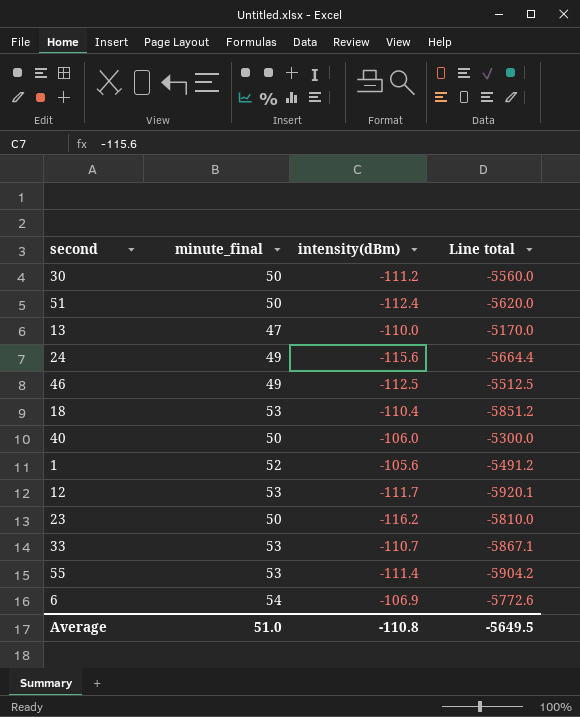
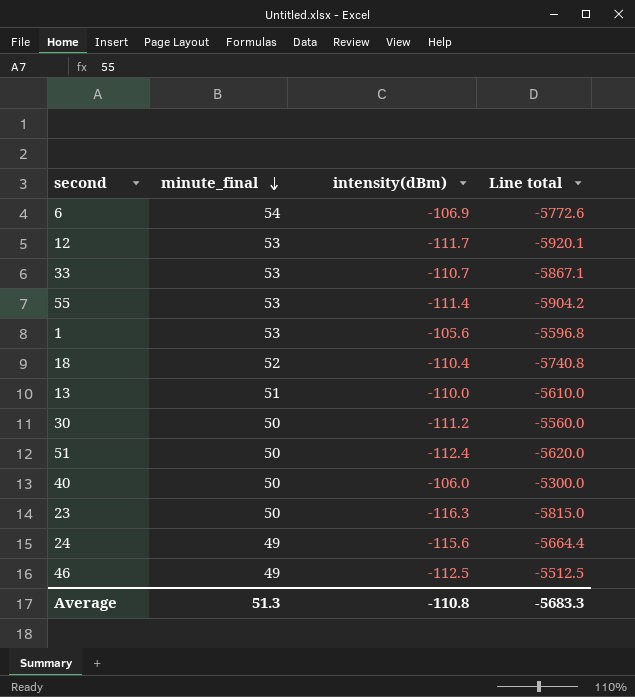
row order: none -> minute_final descending
1 | minute_final: 52 -> 53
1 | Line total: -5491.2 -> -5596.8
18 | minute_final: 53 -> 52
18 | Line total: -5851.2 -> -5740.8
13 | minute_final: 47 -> 51
13 | Line total: -5170.0 -> -5610.0
23 | intensity(dBm): -116.2 -> -116.3
23 | Line total: -5810.0 -> -5815.0
Average | minute_final: 51.0 -> 51.3
Average | Line total: -5649.5 -> -5683.3

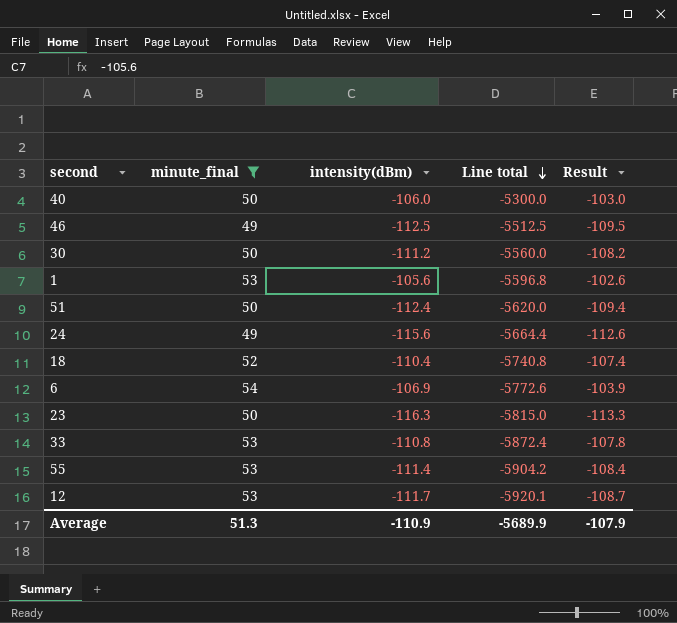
filter: none -> minute_final != 51
row order: minute_final descending -> Line total descending
column Result | formula: none -> [intensity(dBm)] + 3
33 | intensity(dBm): -110.7 -> -110.8
33 | Line total: -5867.1 -> -5872.4
Average | intensity(dBm): -110.8 -> -110.9
Average | Line total: -5683.3 -> -5689.9

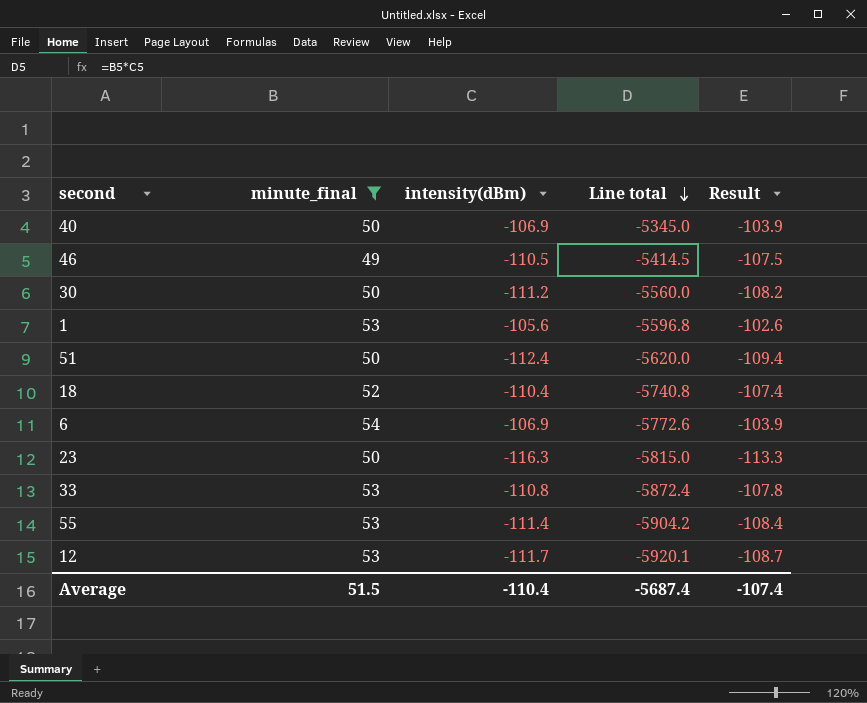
row 24: 49 | -115.6 | -5664.4 | -112.6 -> none
40 | intensity(dBm): -106.0 -> -106.9
40 | Line total: -5300.0 -> -5345.0
40 | Result: -103.0 -> -103.9
46 | intensity(dBm): -112.5 -> -110.5
46 | Line total: -5512.5 -> -5414.5
46 | Result: -109.5 -> -107.5
Average | minute_final: 51.3 -> 51.5
Average | intensity(dBm): -110.9 -> -110.4
Average | Line total: -5689.9 -> -5687.4
Average | Result: -107.9 -> -107.4

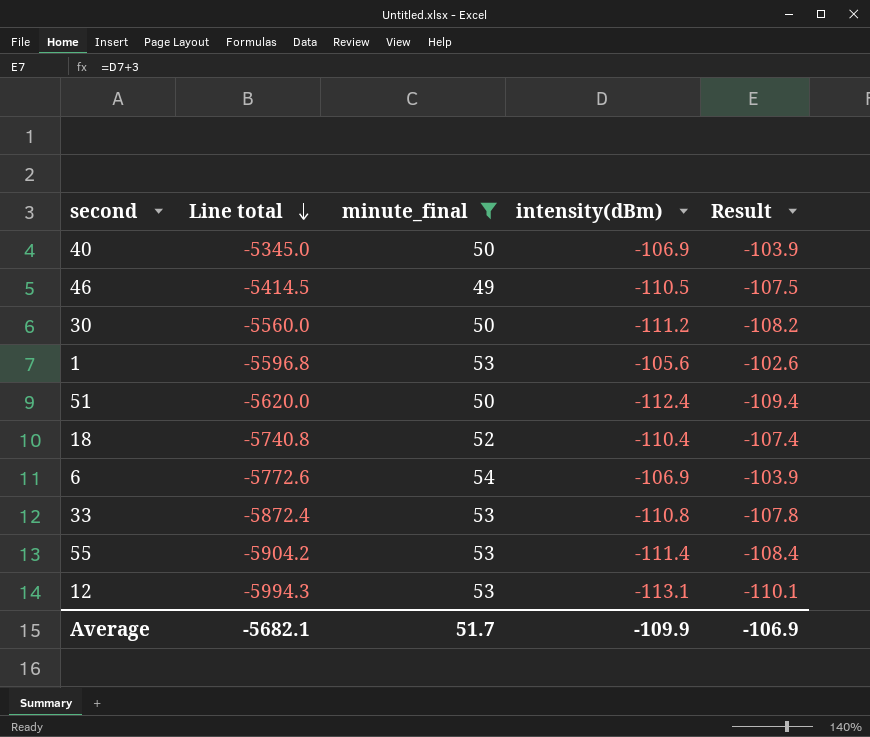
column Line total | position: 4 -> 2
row 23: 50 | -116.3 | -5815.0 | -113.3 -> none
12 | Line total: -5920.1 -> -5994.3
12 | intensity(dBm): -111.7 -> -113.1
12 | Result: -108.7 -> -110.1
Average | Line total: -5687.4 -> -5682.1
Average | minute_final: 51.5 -> 51.7
Average | intensity(dBm): -110.4 -> -109.9
Average | Result: -107.4 -> -106.9

